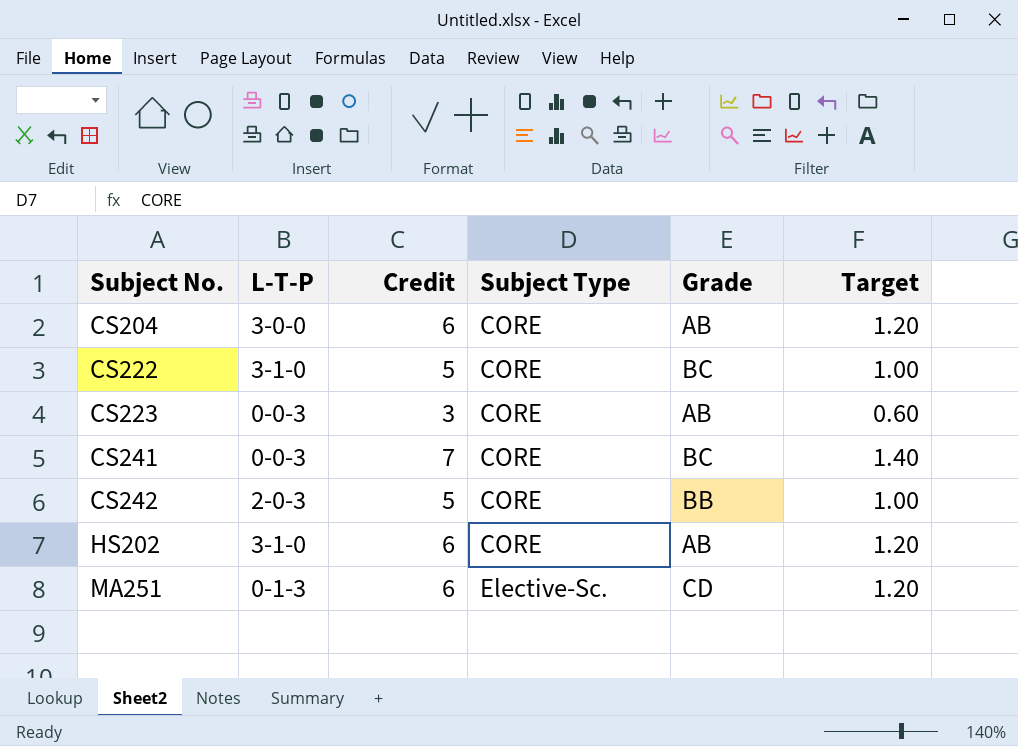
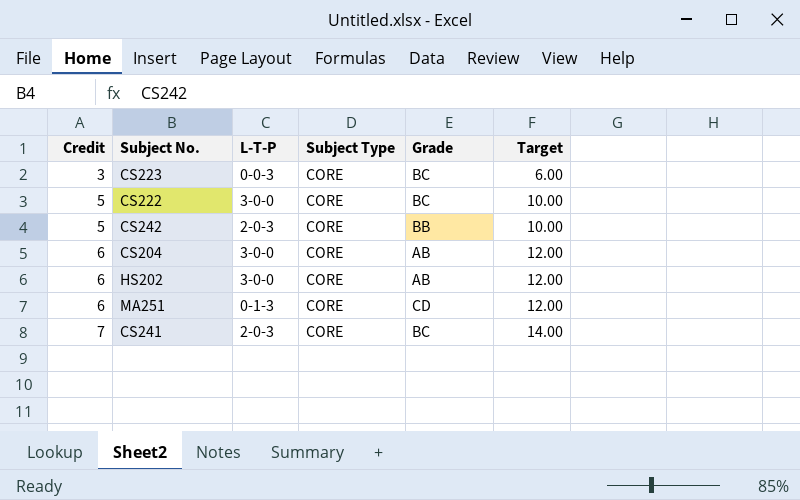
row order: Subject No. ascending -> Credit ascending
column Credit | position: 3 -> 1
column Target | formula: [Credit] * 0.2 -> [Credit] * 2
CS223 | Grade: AB -> BC
CS222 | L-T-P: 3-1-0 -> 3-0-0
HS202 | L-T-P: 3-1-0 -> 3-0-0
MA251 | Subject Type: Elective-Sc. -> CORE
CS241 | L-T-P: 0-0-3 -> 2-0-3

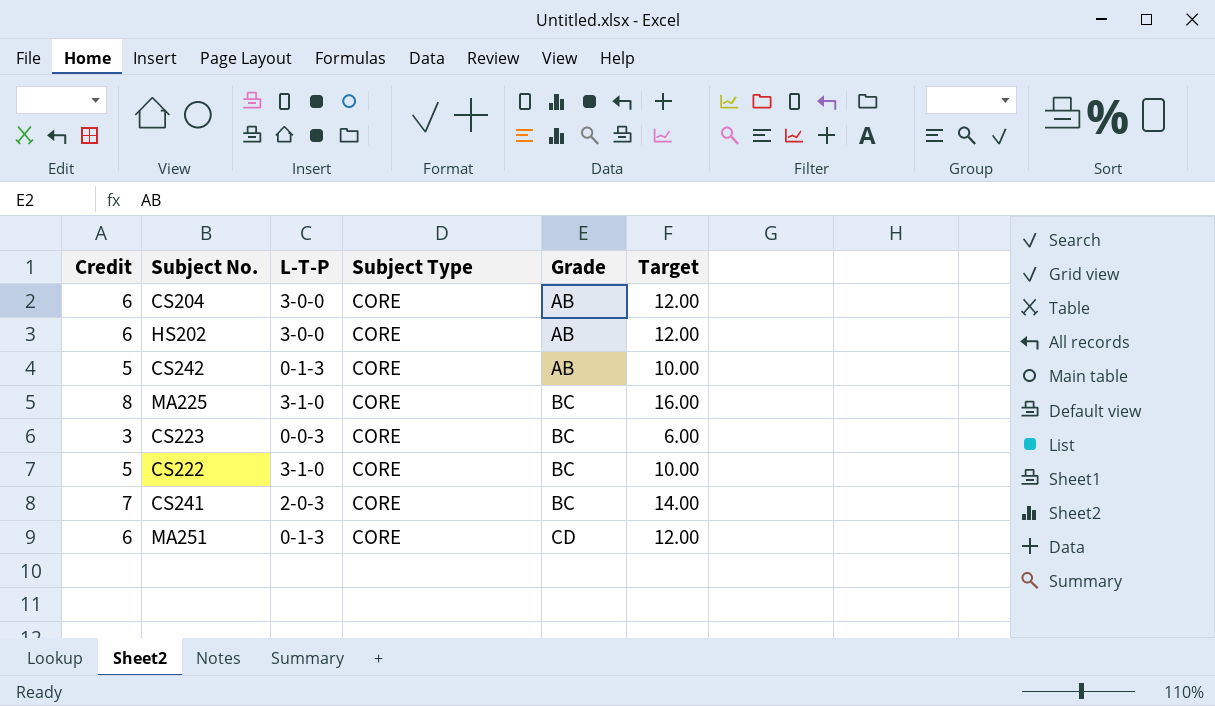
row order: Credit ascending -> Grade ascending
CS242 | L-T-P: 2-0-3 -> 0-1-3
CS242 | Grade: BB -> AB
row MA225: none -> 8 | 3-1-0 | CORE | BC | 16.00
CS222 | L-T-P: 3-0-0 -> 3-1-0

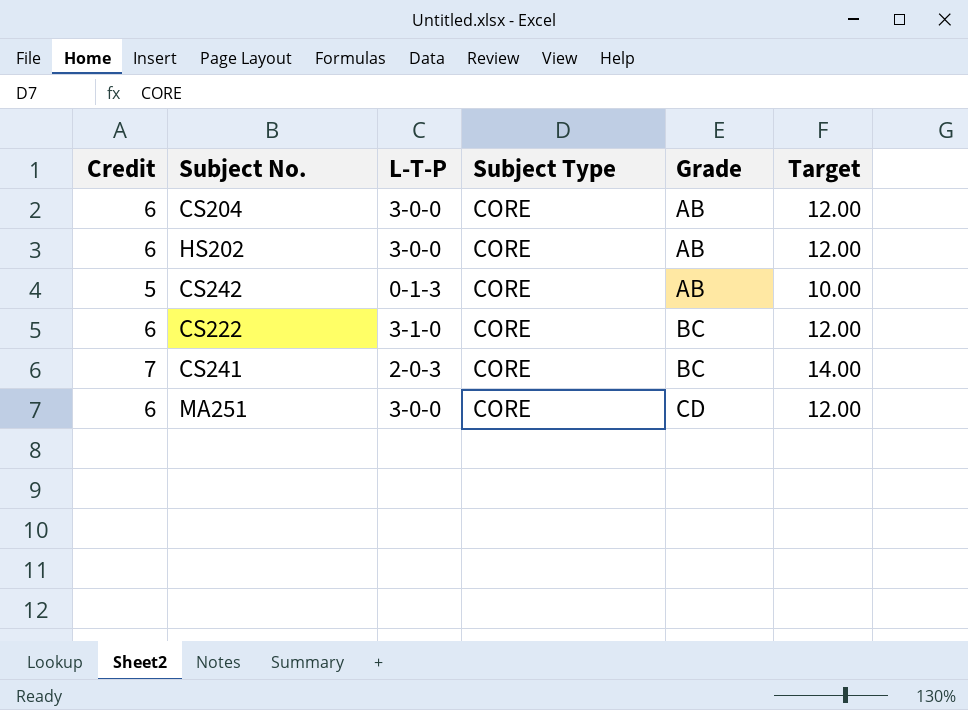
row MA225: 8 | 3-1-0 | CORE | BC | 16.00 -> none
row CS223: 3 | 0-0-3 | CORE | BC | 6.00 -> none
CS222 | Credit: 5 -> 6
CS222 | Target: 10.00 -> 12.00
MA251 | L-T-P: 0-1-3 -> 3-0-0

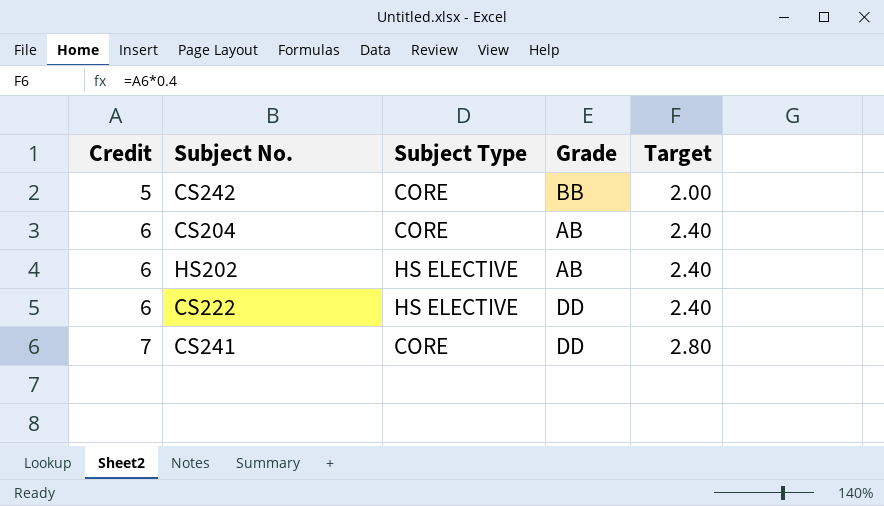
row order: Grade ascending -> Credit ascending
column L-T-P | position: 3 -> none
column Target | formula: [Credit] * 2 -> [Credit] * 0.4
row MA251: 6 | 3-0-0 | CORE | CD | 12.00 -> none
CS242 | Grade: AB -> BB
HS202 | Subject Type: CORE -> HS ELECTIVE
CS222 | Subject Type: CORE -> HS ELECTIVE
CS222 | Grade: BC -> DD
CS241 | Grade: BC -> DD

